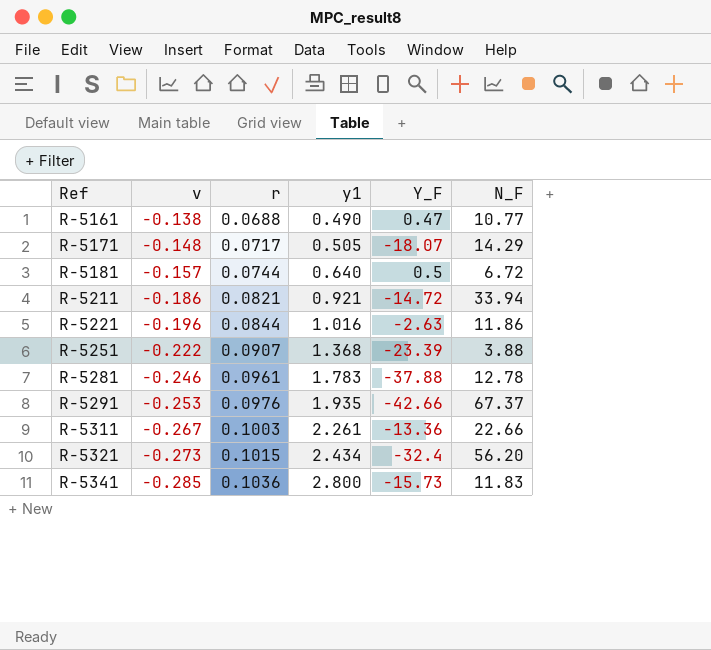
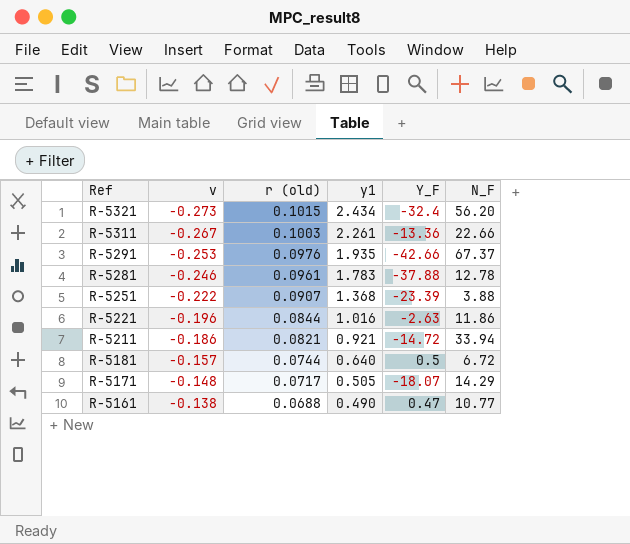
row order: Ref ascending -> Ref descending
column name: r -> r (old)
row R-5341: -0.285 | 0.1036 | 2.800 | -15.73 | 11.83 -> none

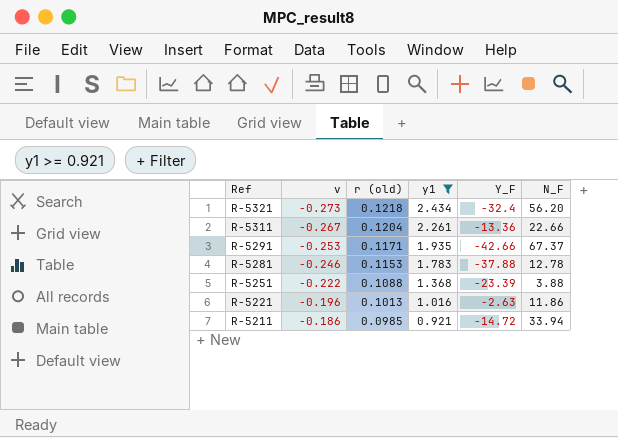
filter: none -> y1 >= 0.921
R-5321 | r (old): 0.1015 -> 0.1218
R-5311 | r (old): 0.1003 -> 0.1204
R-5291 | r (old): 0.0976 -> 0.1171
R-5281 | r (old): 0.0961 -> 0.1153
R-5251 | r (old): 0.0907 -> 0.1088
R-5221 | r (old): 0.0844 -> 0.1013
R-5211 | r (old): 0.0821 -> 0.0985

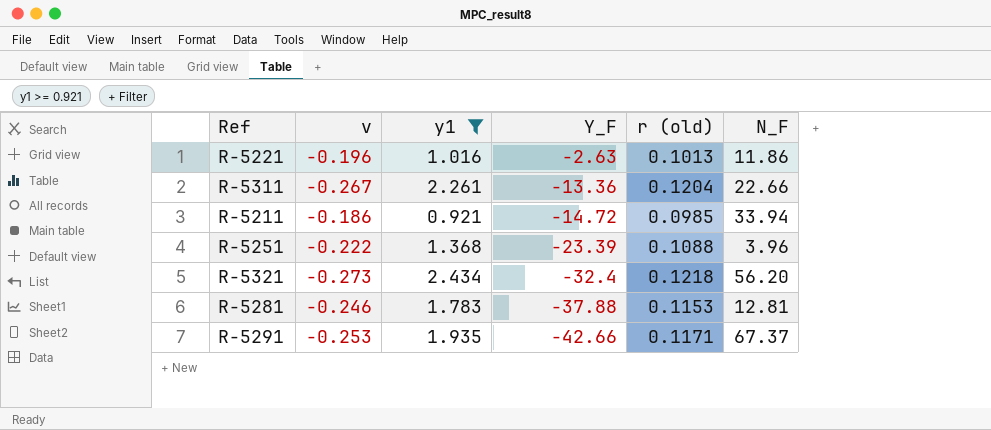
row order: Ref descending -> Y_F descending
column r (old) | position: 3 -> 5
R-5251 | N_F: 3.88 -> 3.96
R-5281 | N_F: 12.78 -> 12.81

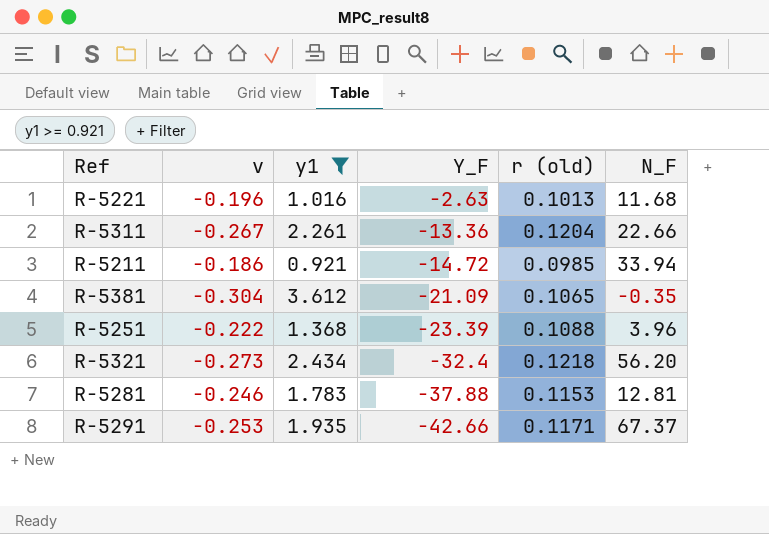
R-5221 | N_F: 11.86 -> 11.68
row R-5381: none -> -0.304 | 3.612 | -21.09 | 0.1065 | -0.35

